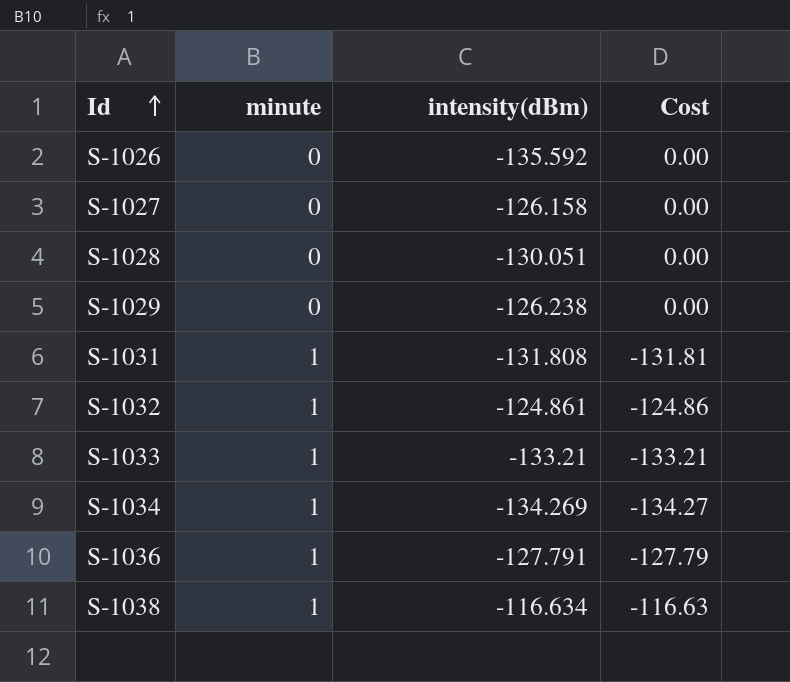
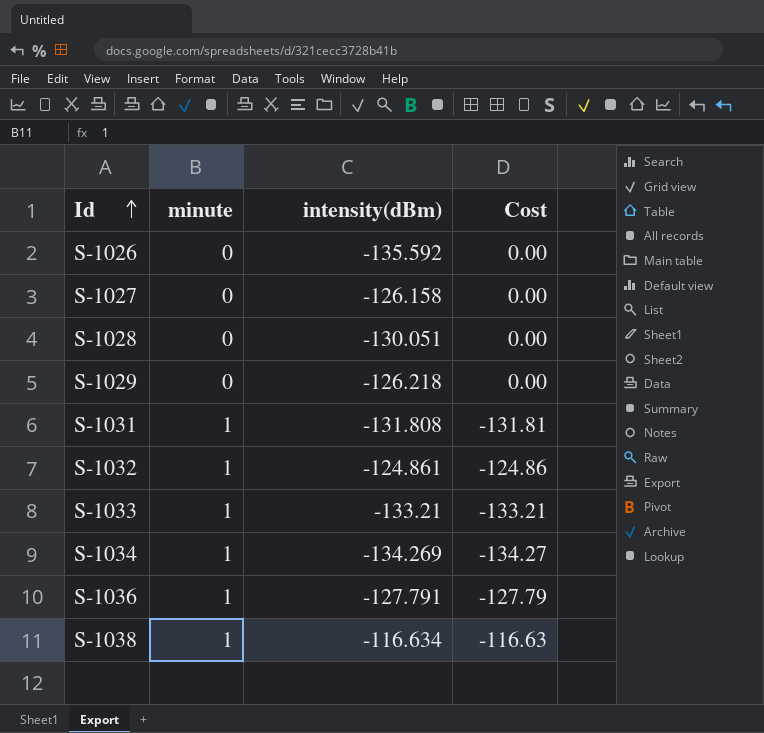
S-1029 | intensity(dBm): -126.238 -> -126.218

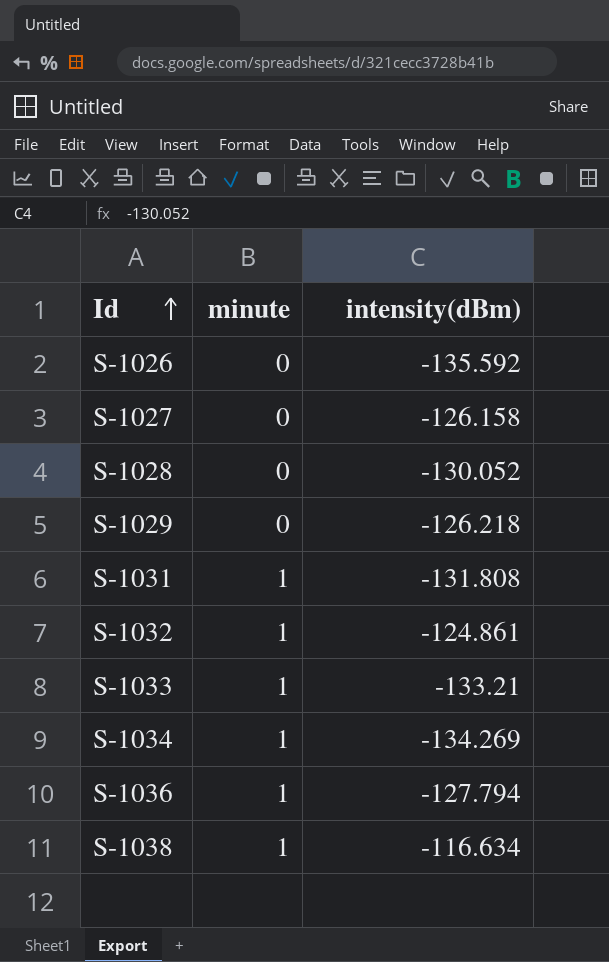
column Cost | formula: [minute] * [intensity(dBm)] -> none
S-1028 | intensity(dBm): -130.051 -> -130.052
S-1036 | intensity(dBm): -127.791 -> -127.794

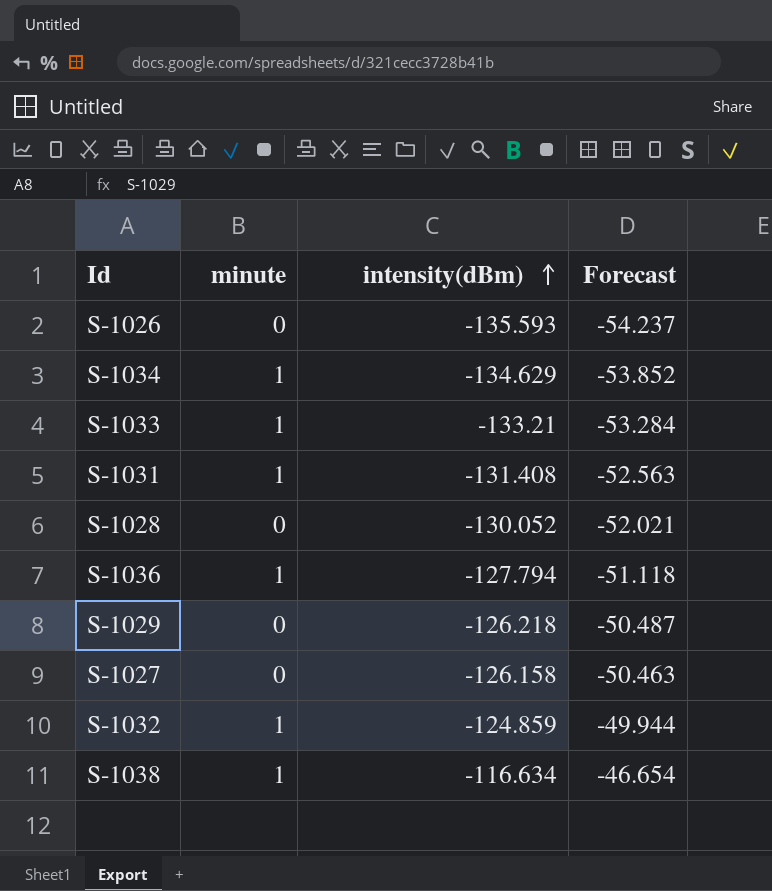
row order: Id ascending -> intensity(dBm) ascending
column Forecast | formula: none -> [intensity(dBm)] * 0.4
S-1026 | intensity(dBm): -135.592 -> -135.593
S-1034 | intensity(dBm): -134.269 -> -134.629
S-1031 | intensity(dBm): -131.808 -> -131.408
S-1032 | intensity(dBm): -124.861 -> -124.859

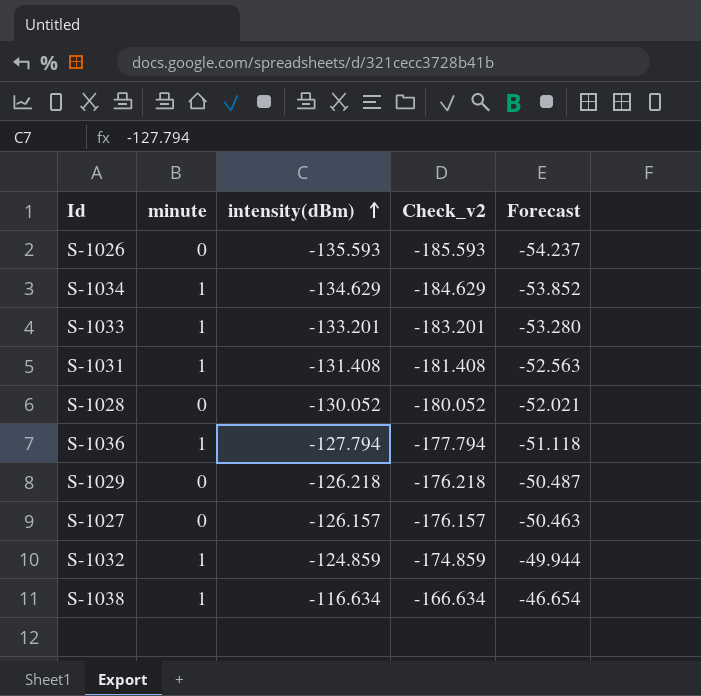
column Check_v2 | formula: none -> [intensity(dBm)] - 50
S-1033 | intensity(dBm): -133.21 -> -133.201
S-1033 | Forecast: -53.284 -> -53.280
S-1027 | intensity(dBm): -126.158 -> -126.157

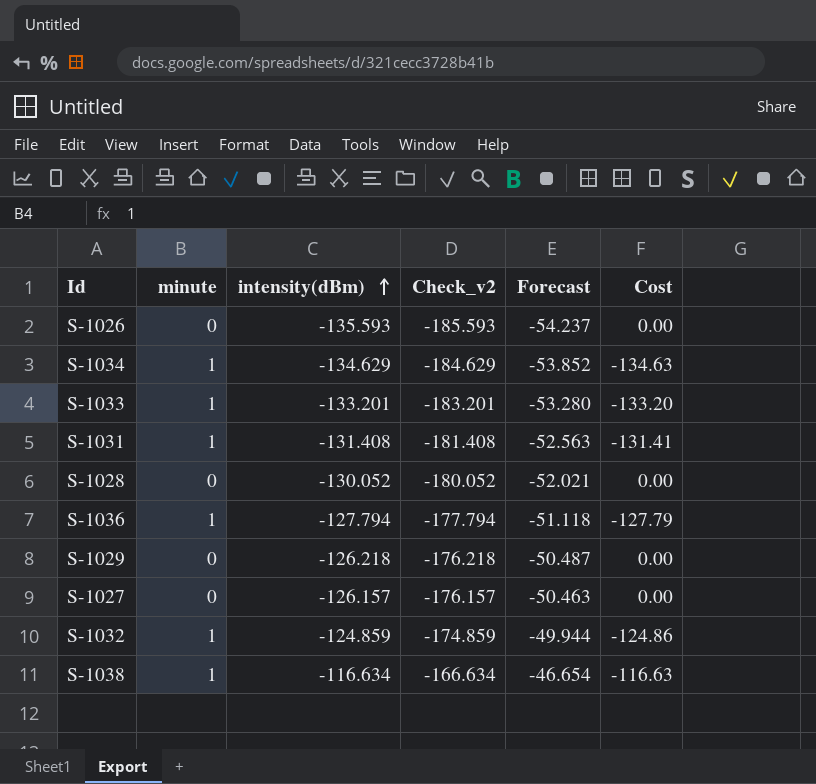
column Cost | formula: none -> [minute] * [intensity(dBm)]

